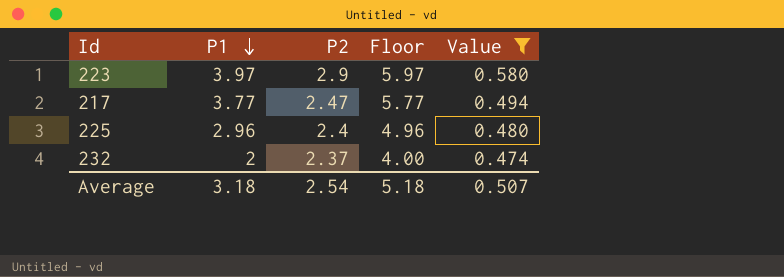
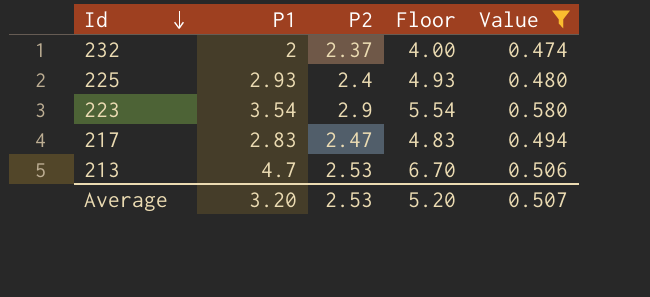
row order: P1 descending -> Id descending
225 | P1: 2.96 -> 2.93
225 | Floor: 4.96 -> 4.93
223 | P1: 3.97 -> 3.54
223 | Floor: 5.97 -> 5.54
217 | P1: 3.77 -> 2.83
217 | Floor: 5.77 -> 4.83
row 213: none -> 4.7 | 2.53 | 6.70 | 0.506
Average | P1: 3.18 -> 3.20
Average | P2: 2.54 -> 2.53
Average | Floor: 5.18 -> 5.20

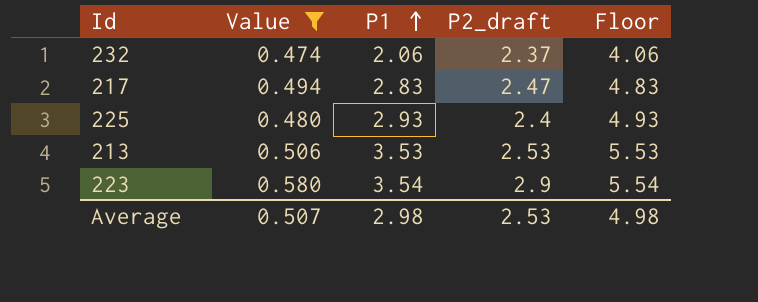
row order: Id descending -> P1 ascending
column Value | position: 5 -> 2
column name: P2 -> P2_draft
232 | P1: 2 -> 2.06
232 | Floor: 4.00 -> 4.06
213 | P1: 4.7 -> 3.53
213 | Floor: 6.70 -> 5.53
Average | P1: 3.20 -> 2.98
Average | Floor: 5.20 -> 4.98

